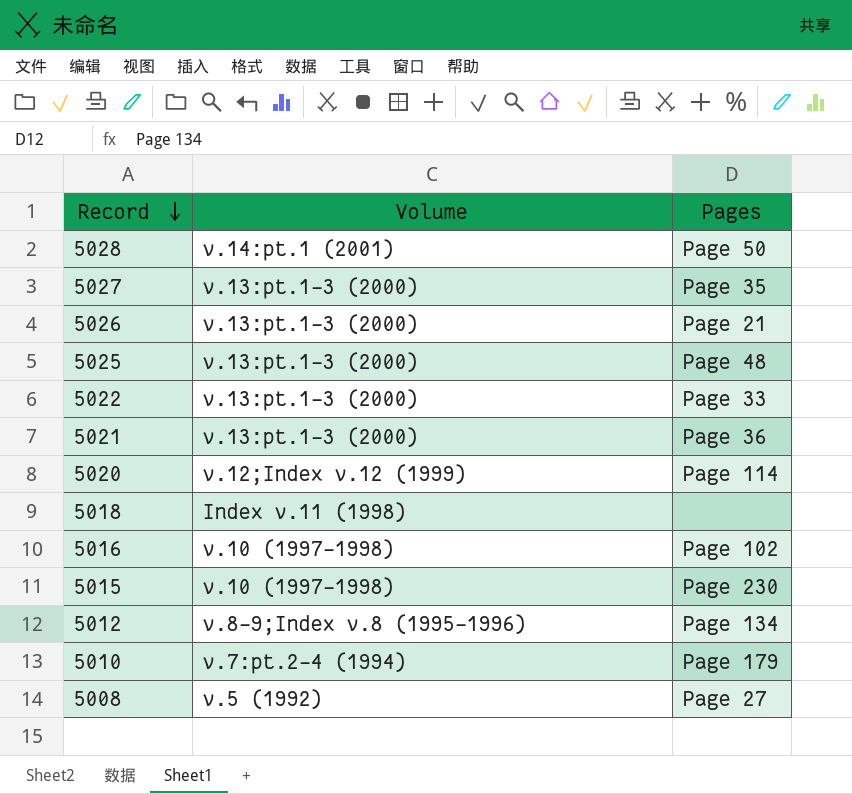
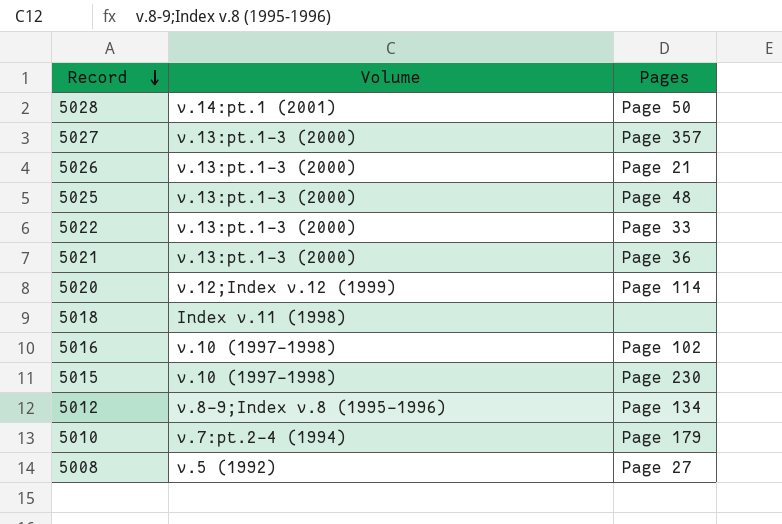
5027 | Pages: Page 35 -> Page 357

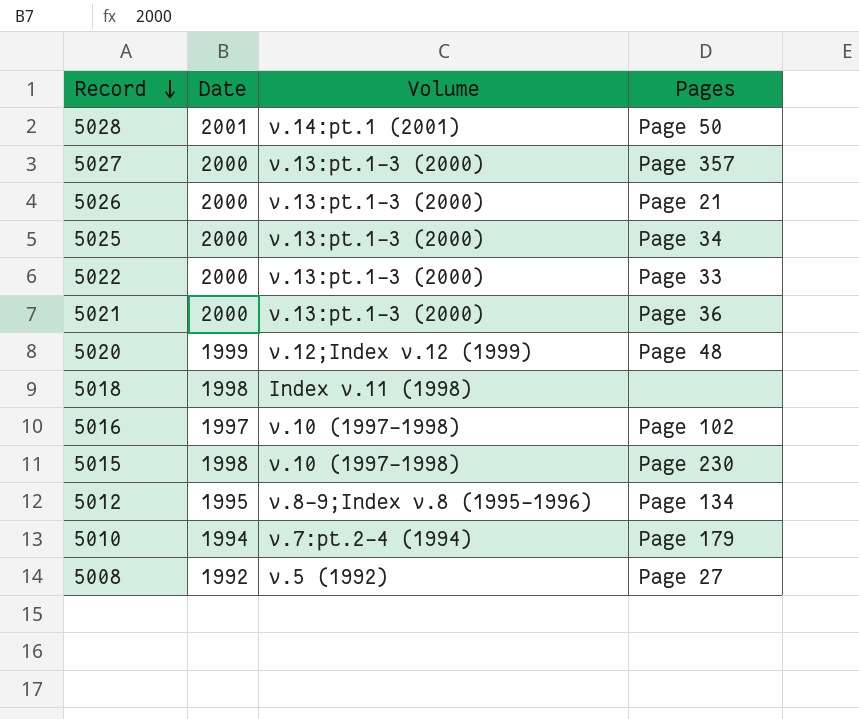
column Date | position: none -> 2
5025 | Pages: Page 48 -> Page 34
5020 | Pages: Page 114 -> Page 48

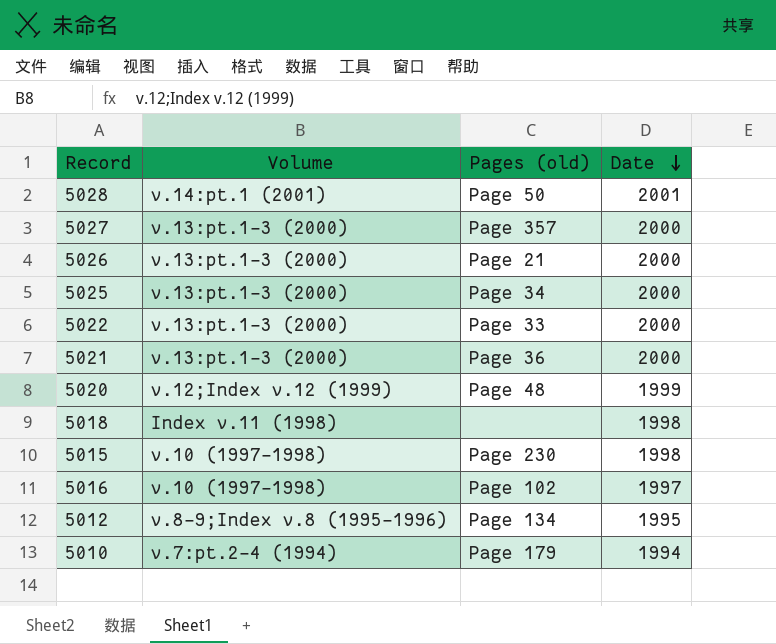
row order: Record descending -> Date descending
column name: Pages -> Pages (old)
column Date | position: 2 -> 4
row 5008: 1992 | v.5 (1992) | Page 27 -> none

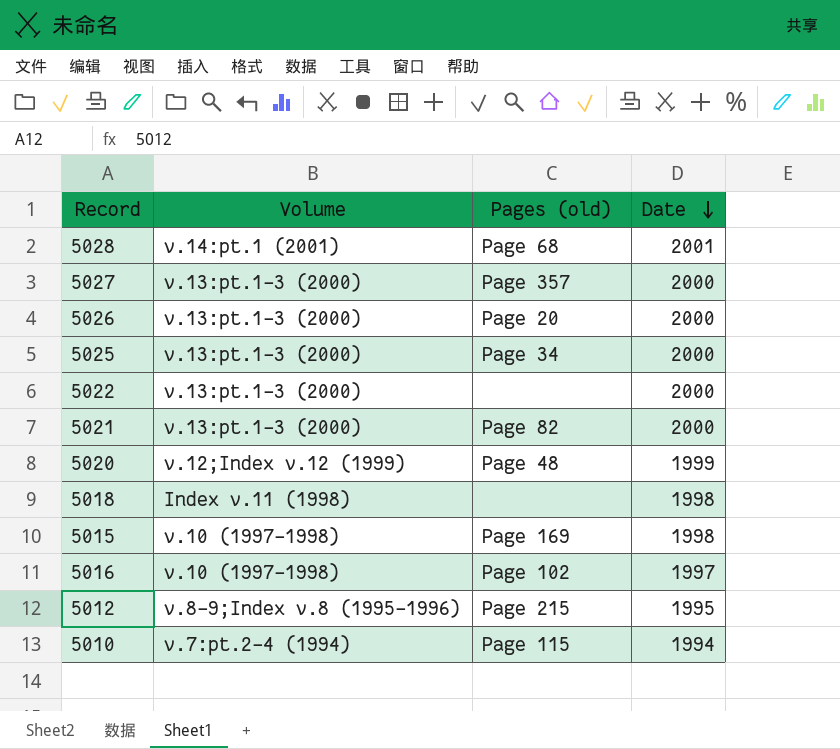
5028 | Pages (old): Page 50 -> Page 68
5026 | Pages (old): Page 21 -> Page 20
5022 | Pages (old): Page 33 -> none
5021 | Pages (old): Page 36 -> Page 82
5015 | Pages (old): Page 230 -> Page 169
5012 | Pages (old): Page 134 -> Page 215
5010 | Pages (old): Page 179 -> Page 115

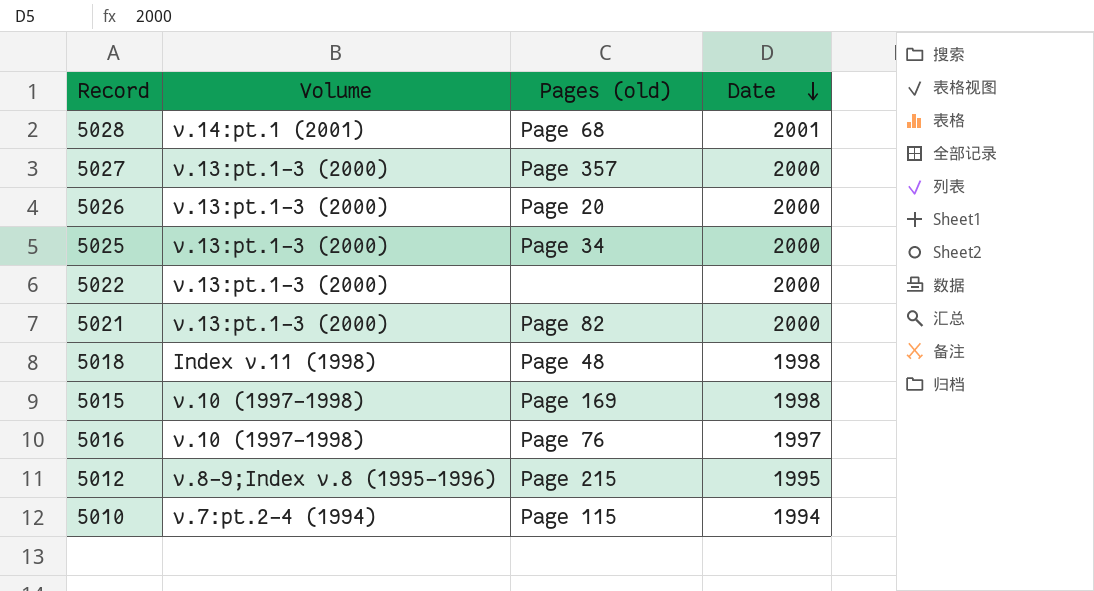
row 5020: v.12;Index v.12 (1999) | Page 48 | 1999 -> none
5018 | Pages (old): none -> Page 48
5016 | Pages (old): Page 102 -> Page 76

